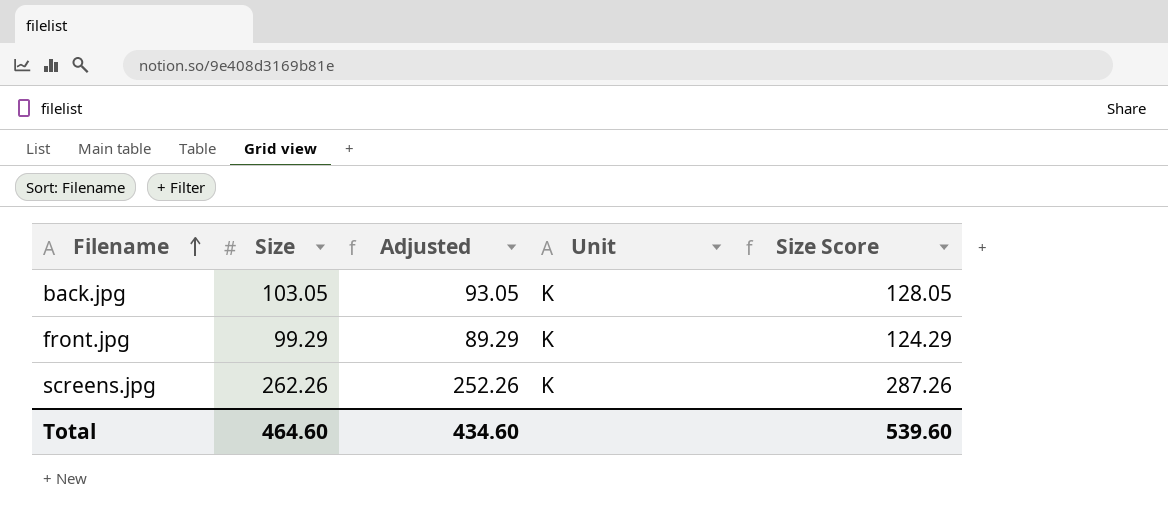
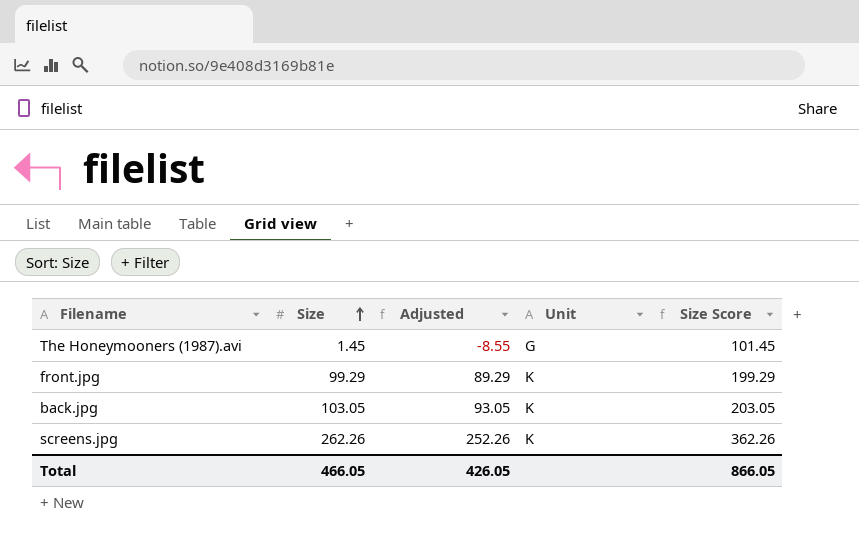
row order: Filename ascending -> Size ascending
column Size Score | formula: [Size] + 25 -> [Size] + 100
row The Honeymooners (1987).avi: none -> 1.45 | -8.55 | G | 101.45
Total | Size: 464.60 -> 466.05
Total | Adjusted: 434.60 -> 426.05
Total | Size Score: 539.60 -> 866.05

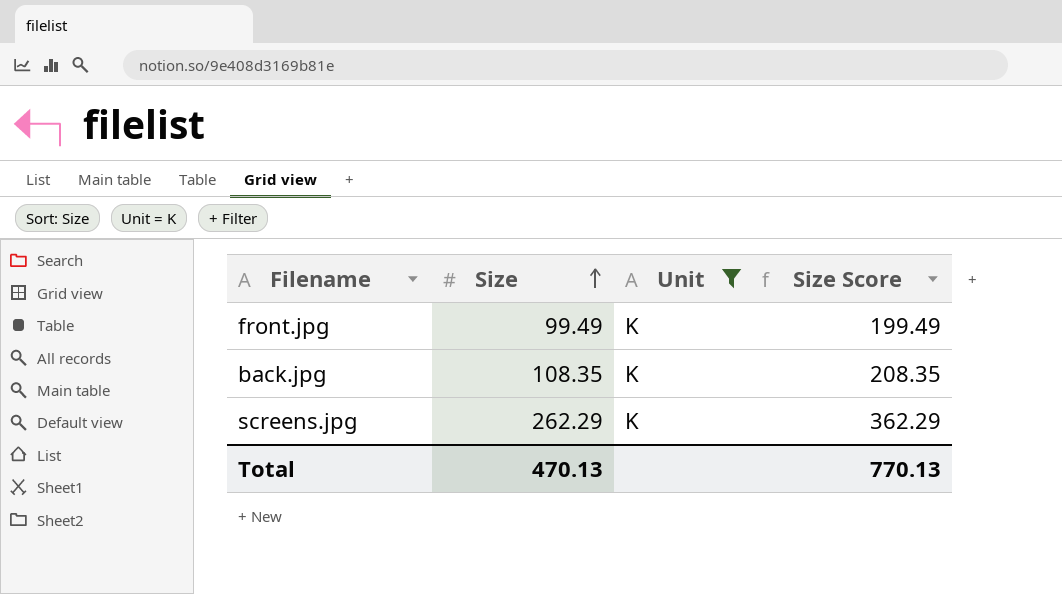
filter: none -> Unit = K
column Adjusted | formula: [Size] - 10 -> none
front.jpg | Size: 99.29 -> 99.49
front.jpg | Size Score: 199.29 -> 199.49
back.jpg | Size: 103.05 -> 108.35
back.jpg | Size Score: 203.05 -> 208.35
screens.jpg | Size: 262.26 -> 262.29
screens.jpg | Size Score: 362.26 -> 362.29
Total | Size: 466.05 -> 470.13
Total | Size Score: 866.05 -> 770.13

